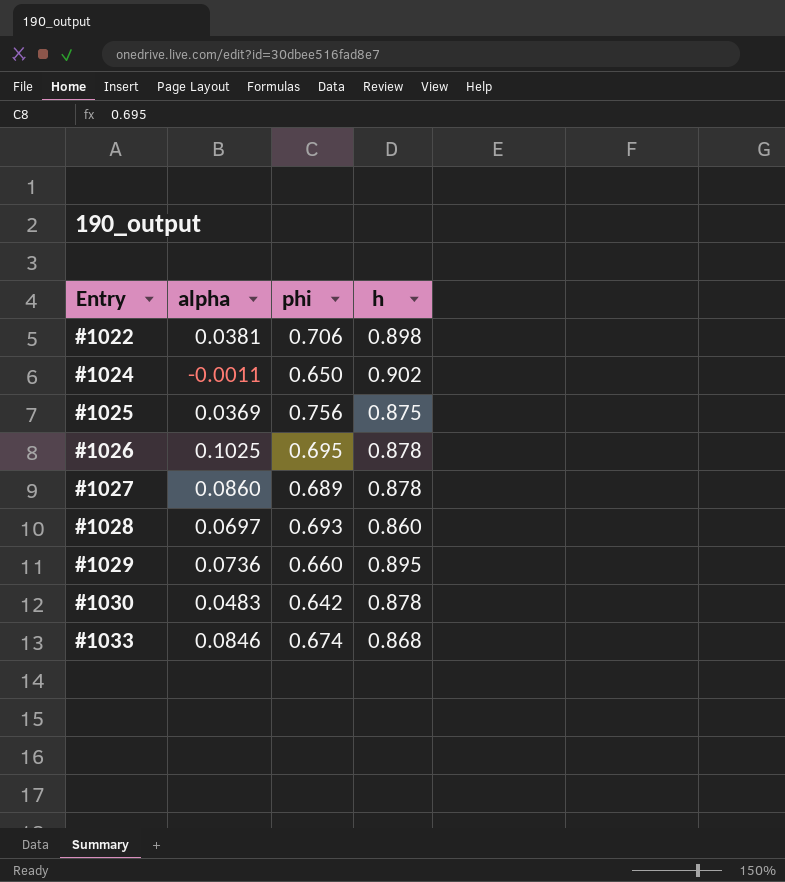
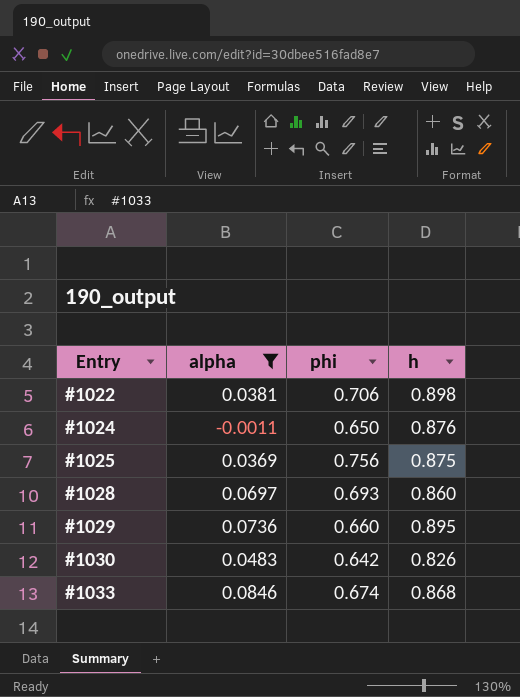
filter: none -> alpha <= 0.0846
#1024 | h: 0.902 -> 0.876
#1030 | h: 0.878 -> 0.826

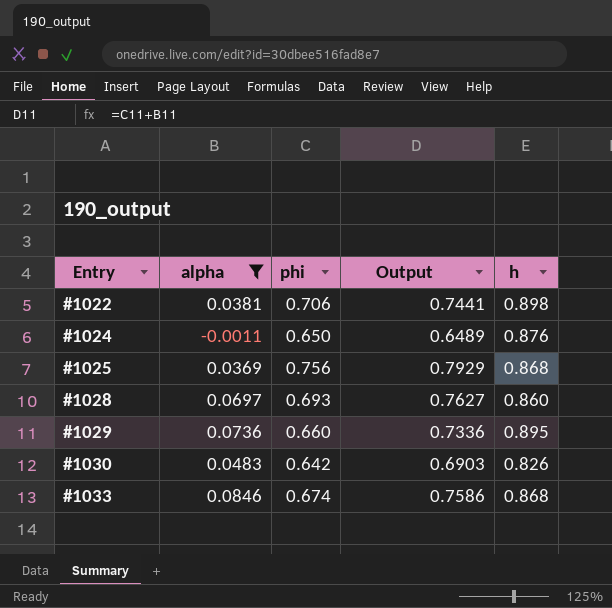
column Output | formula: none -> [alpha] + [phi]
#1025 | h: 0.875 -> 0.868

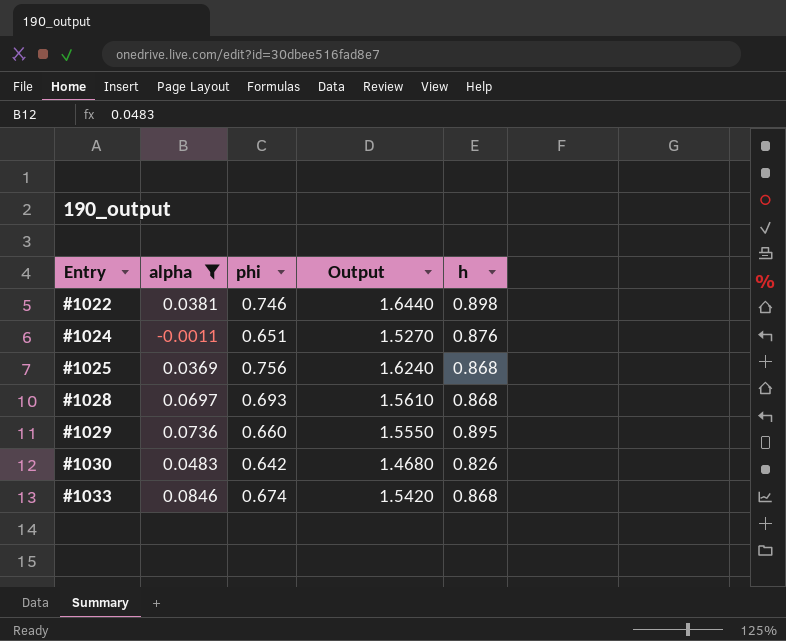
column Output | formula: [alpha] + [phi] -> [phi] + [h]
#1022 | phi: 0.706 -> 0.746
#1024 | phi: 0.650 -> 0.651
#1028 | h: 0.860 -> 0.868

